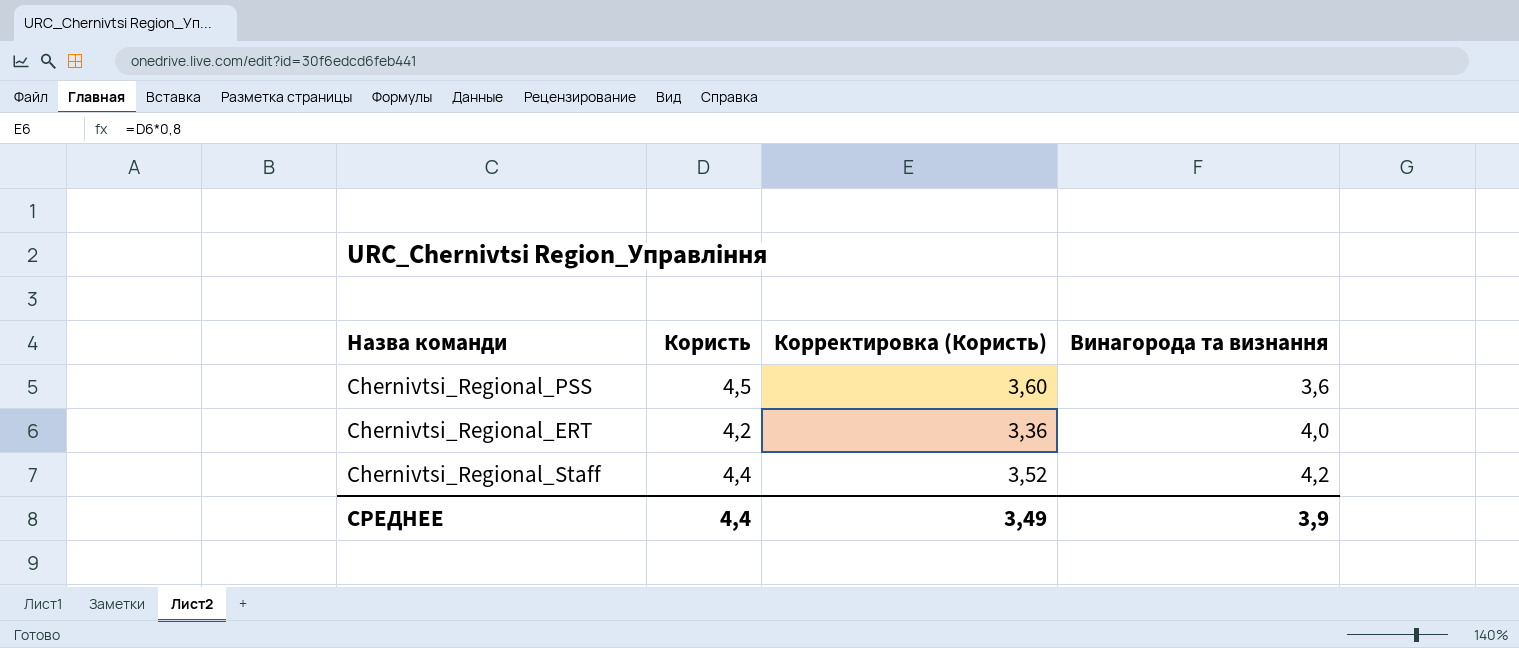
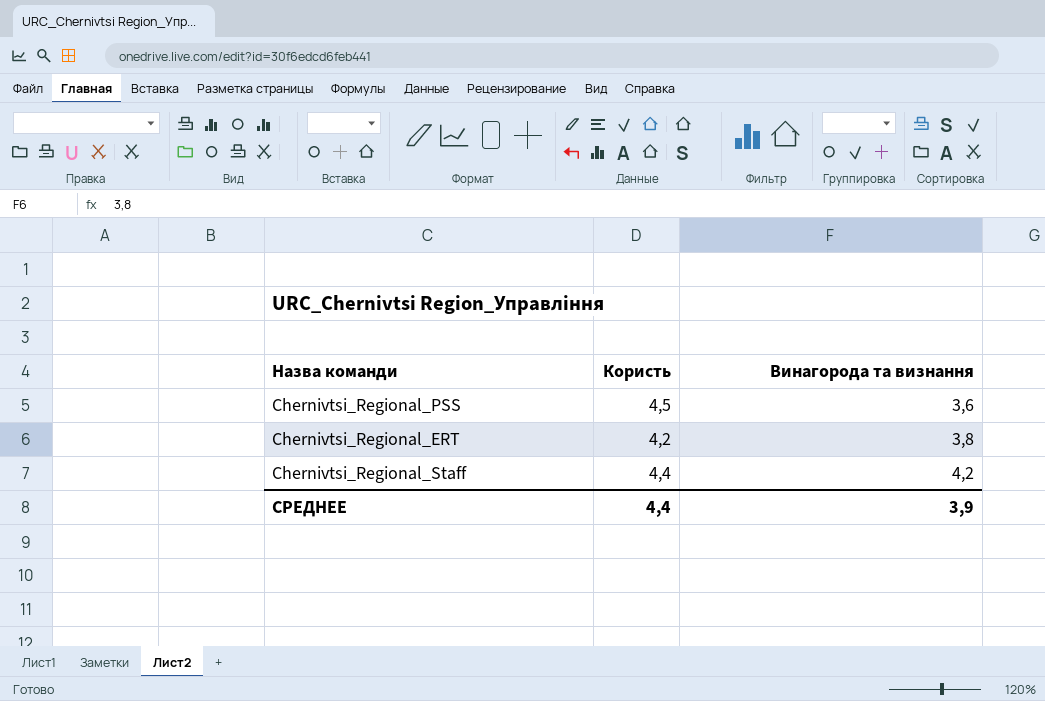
column Корректировка (Користь) | formula: [Користь] * 0,8 -> none
Chernivtsi_Regional_ERT | Винагорода та визнання: 4,0 -> 3,8

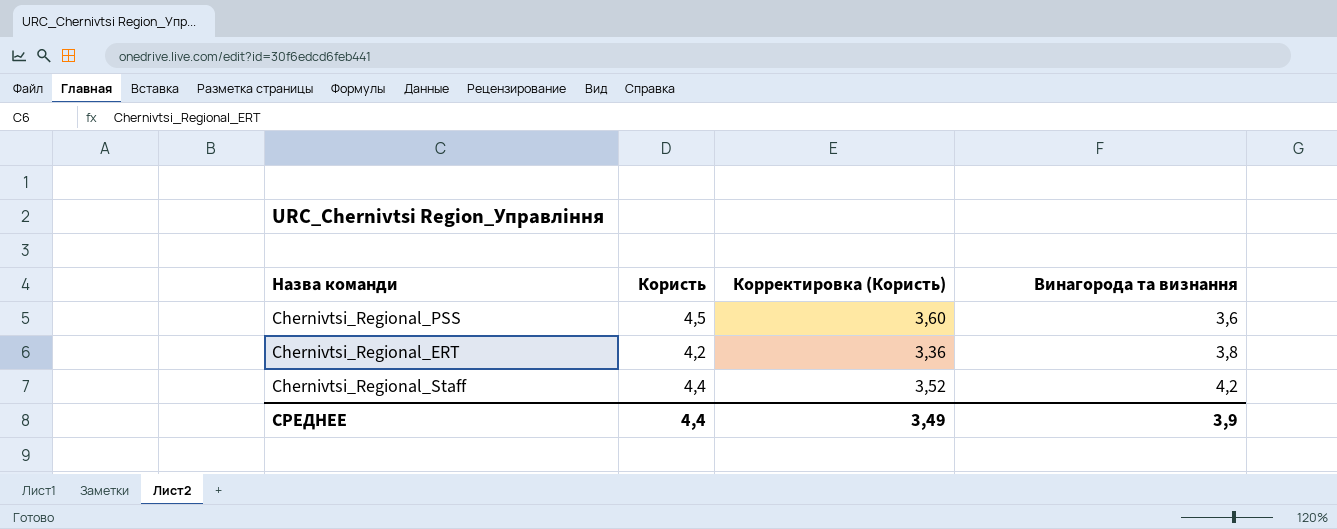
column Корректировка (Користь) | formula: none -> [Користь] * 0,8

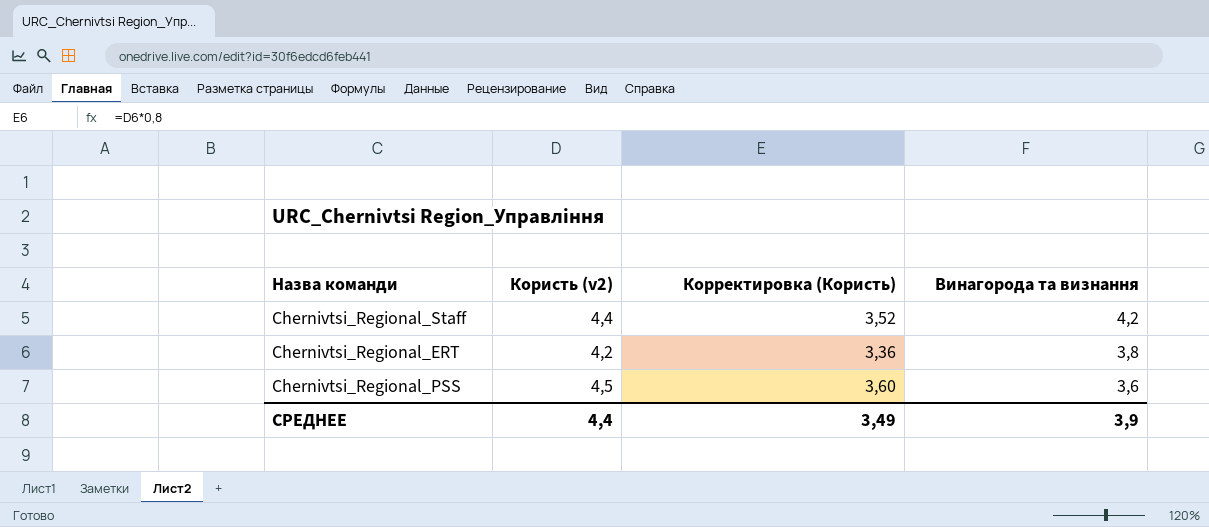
row order: Винагорода та визнання ascending -> Винагорода та визнання descending
column name: Користь -> Користь (v2)

